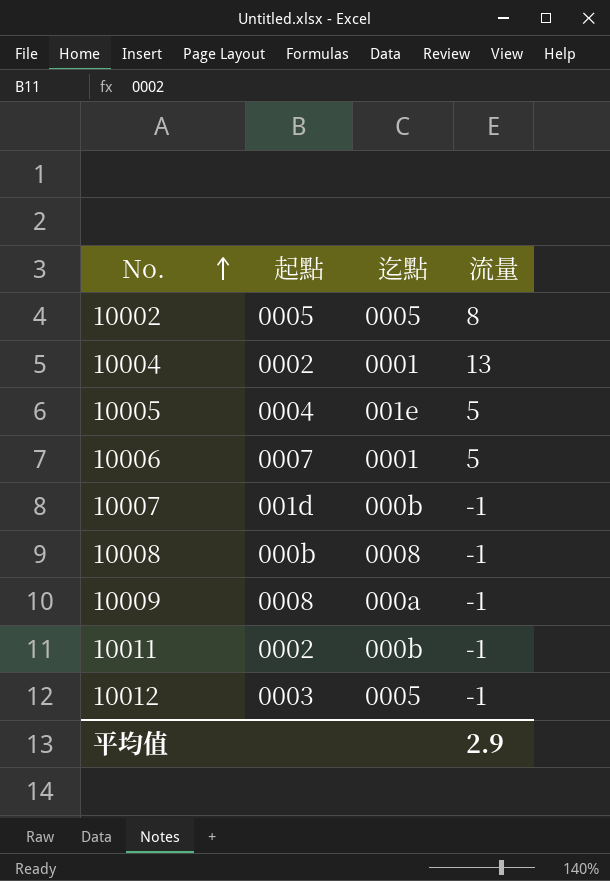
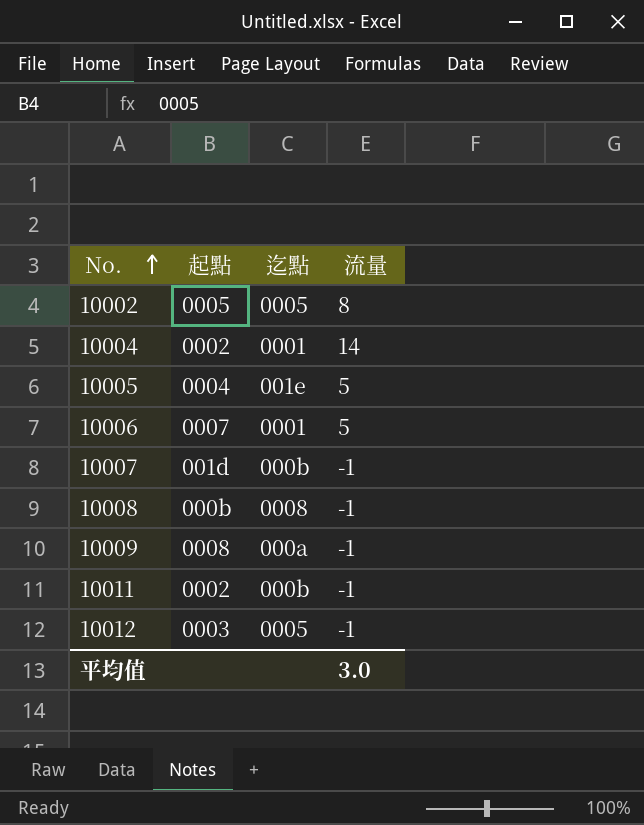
10004 | 流量: 13 -> 14
平均值 | 流量: 2.9 -> 3.0

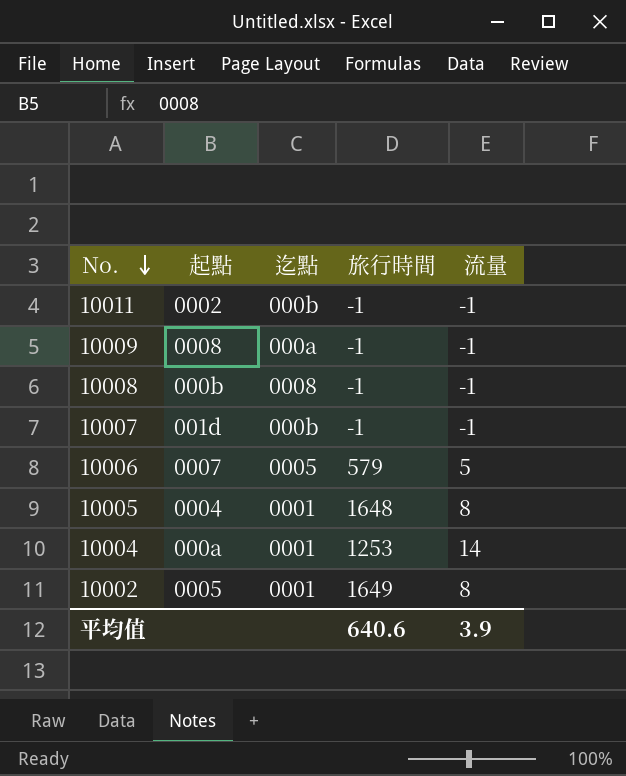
row order: No. ascending -> No. descending
column 旅行時間 | position: none -> 4
row 10012: 0003 | 0005 | -1 -> none
10006 | 迄點: 0001 -> 0005
10005 | 迄點: 001e -> 0001
10005 | 流量: 5 -> 8
10004 | 起點: 0002 -> 000a
10002 | 迄點: 0005 -> 0001
平均值 | 流量: 3.0 -> 3.9

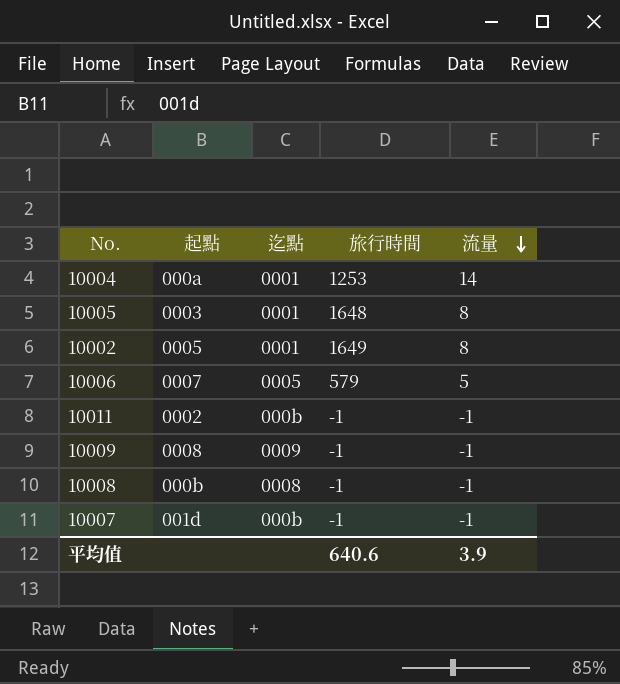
row order: No. descending -> 流量 descending
10005 | 起點: 0004 -> 0003
10009 | 迄點: 000a -> 0009

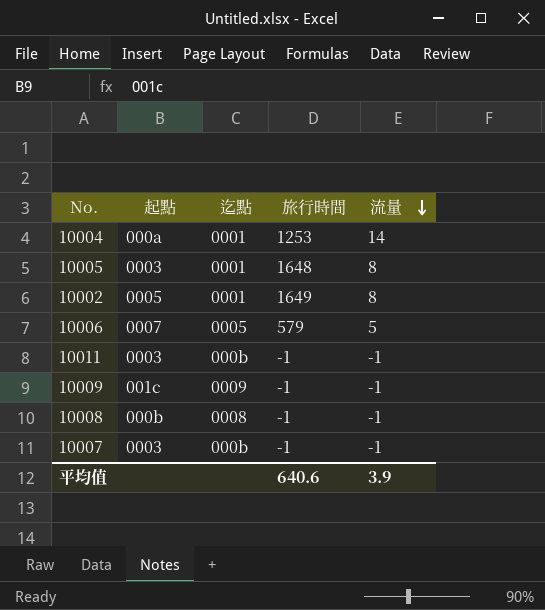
10011 | 起點: 0002 -> 0003
10009 | 起點: 0008 -> 001c
10007 | 起點: 001d -> 0003

